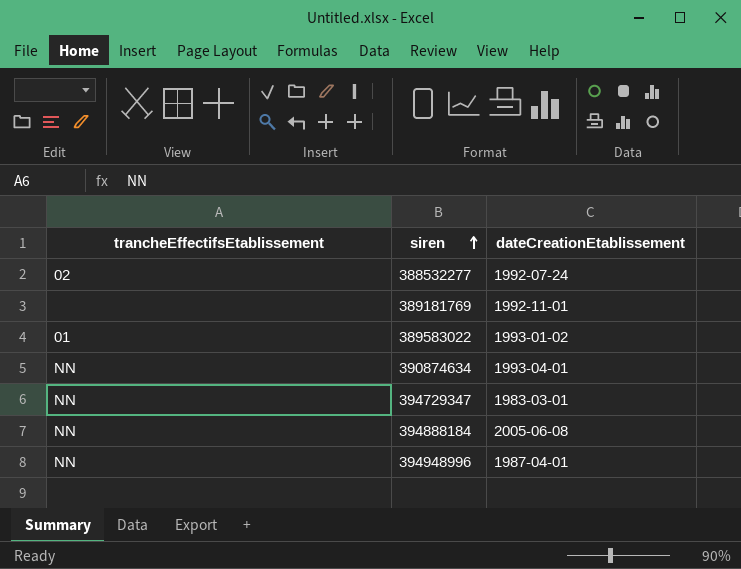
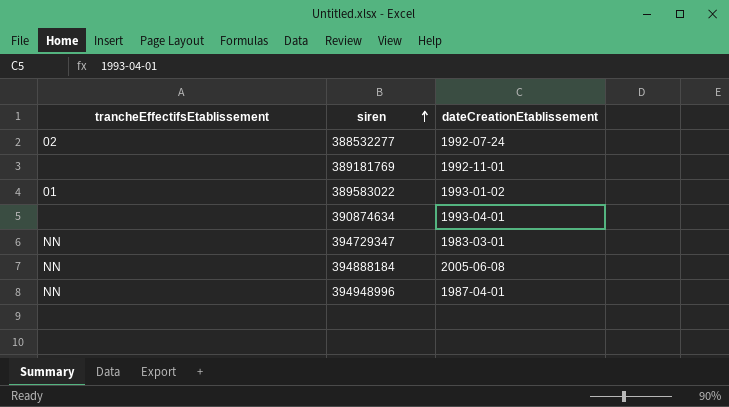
390874634 | trancheEffectifsEtablissement: NN -> none

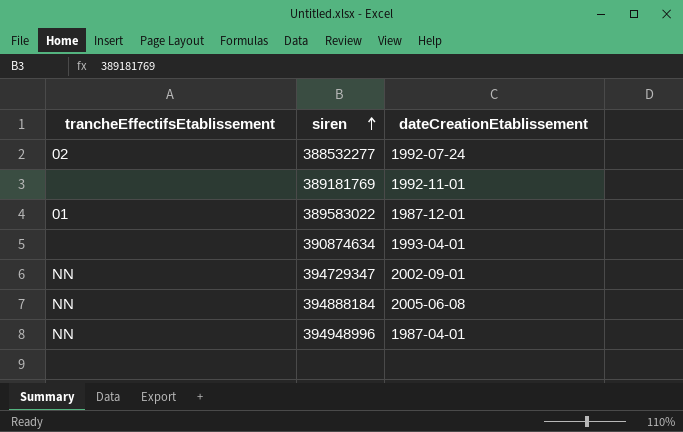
389583022 | dateCreationEtablissement: 1993-01-02 -> 1987-12-01
394729347 | dateCreationEtablissement: 1983-03-01 -> 2002-09-01

